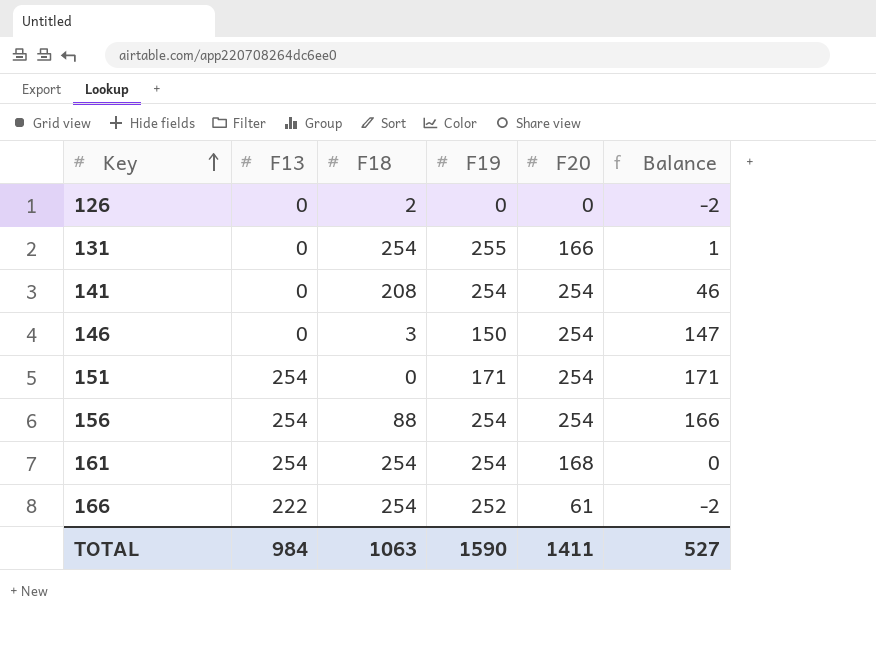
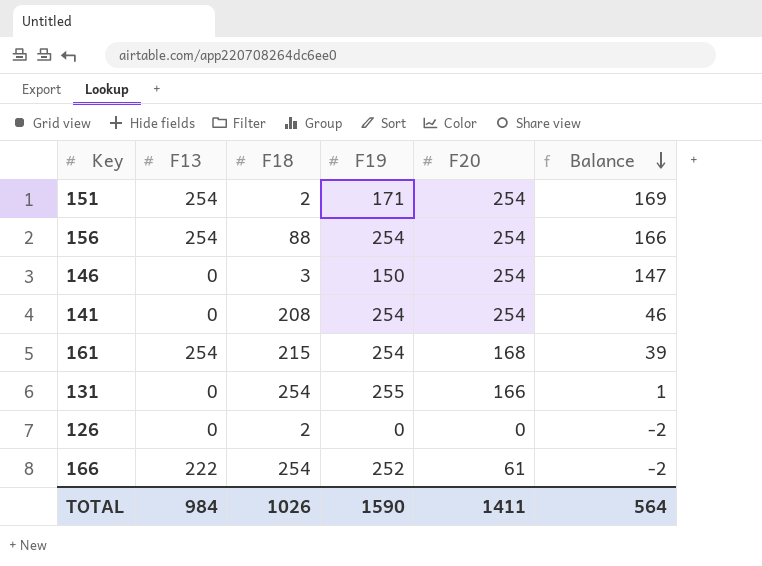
row order: Key ascending -> Balance descending
151 | F18: 0 -> 2
151 | Balance: 171 -> 169
161 | F18: 254 -> 215
161 | Balance: 0 -> 39
TOTAL | F18: 1063 -> 1026
TOTAL | Balance: 527 -> 564

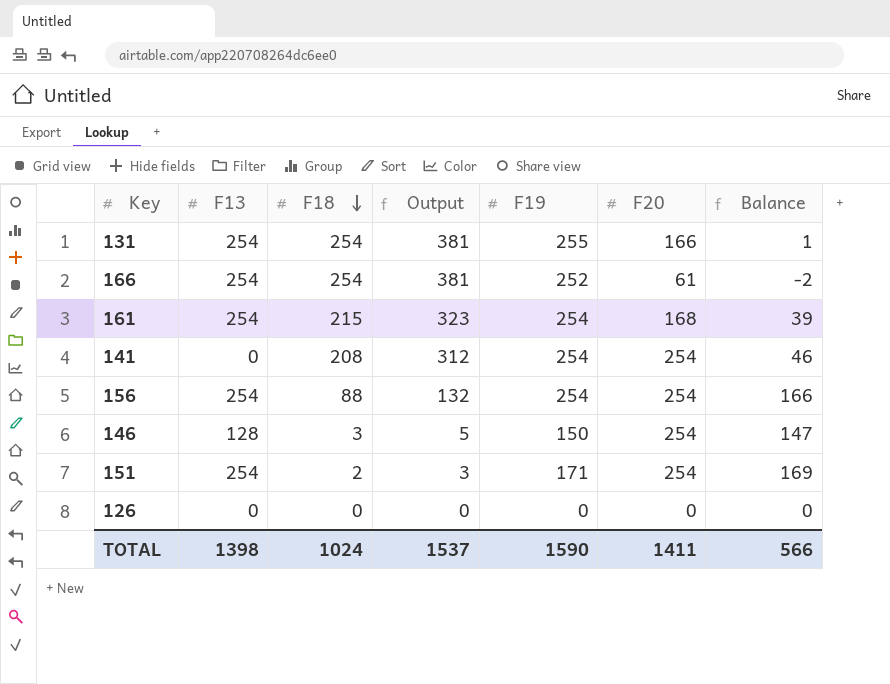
row order: Balance descending -> F18 descending
column Output | formula: none -> [F18] * 1.5
131 | F13: 0 -> 254
166 | F13: 222 -> 254
146 | F13: 0 -> 128
126 | F18: 2 -> 0
126 | Balance: -2 -> 0
TOTAL | F13: 984 -> 1398
TOTAL | F18: 1026 -> 1024
TOTAL | Balance: 564 -> 566

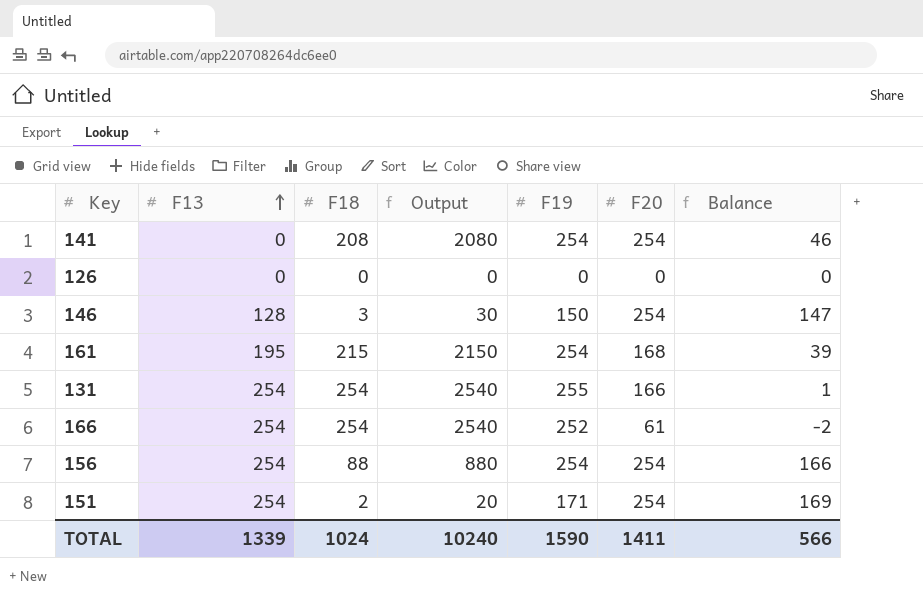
row order: F18 descending -> F13 ascending
column Output | formula: [F18] * 1.5 -> [F18] * 10
161 | F13: 254 -> 195
TOTAL | F13: 1398 -> 1339
TOTAL | Output: 1537 -> 10240

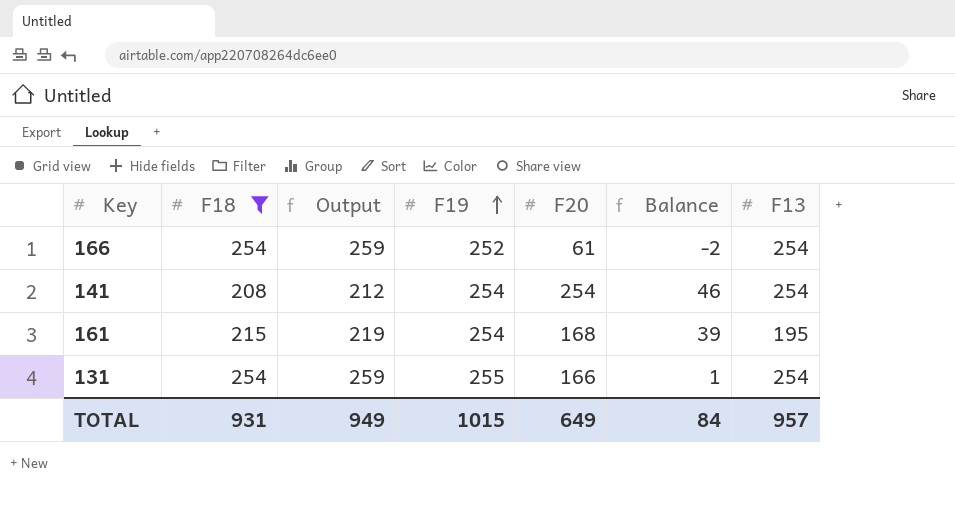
filter: none -> F18 >= 208
row order: F13 ascending -> F19 ascending
column Output | formula: [F18] * 10 -> [F18] * 1.02
column F13 | position: 2 -> 7
141 | F13: 0 -> 254
TOTAL | F18: 1024 -> 931
TOTAL | Output: 10240 -> 949
TOTAL | F19: 1590 -> 1015
TOTAL | F20: 1411 -> 649
TOTAL | Balance: 566 -> 84
TOTAL | F13: 1339 -> 957

